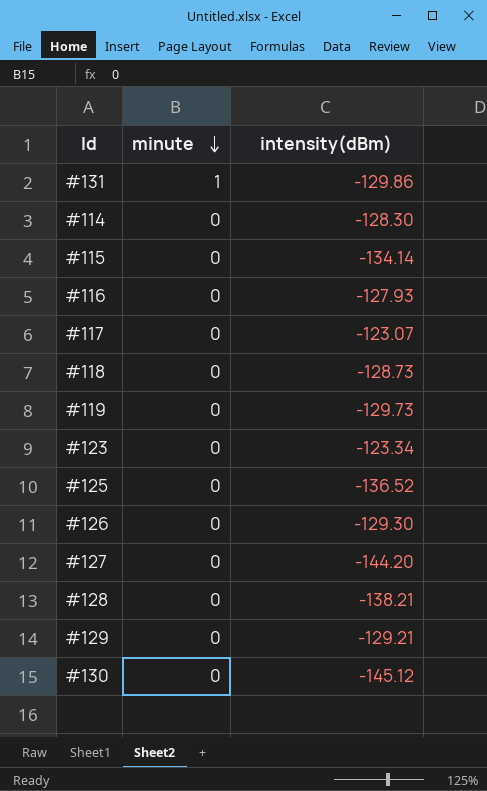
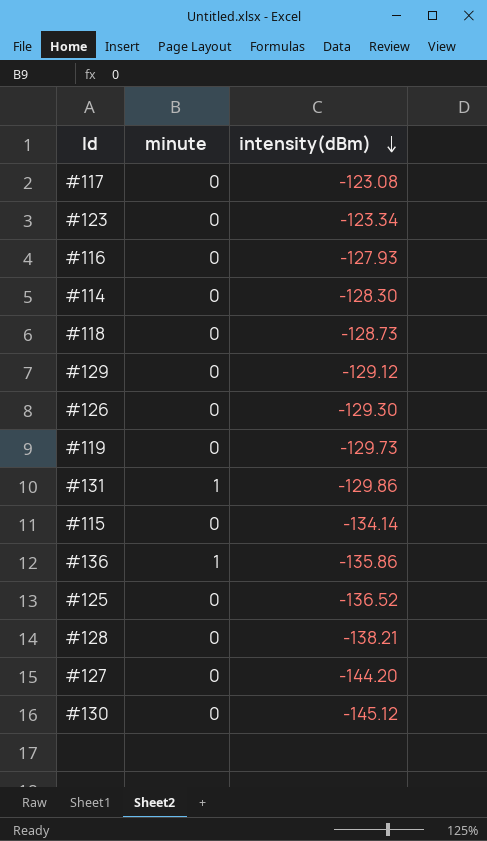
row order: minute descending -> intensity(dBm) descending
#117 | intensity(dBm): -123.07 -> -123.08
#129 | intensity(dBm): -129.21 -> -129.12
row #136: none -> 1 | -135.86

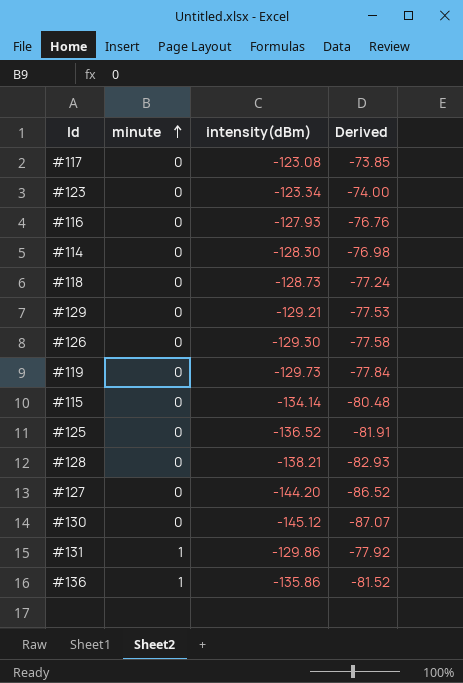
row order: intensity(dBm) descending -> minute ascending
column Derived | formula: none -> [intensity(dBm)] * 0.6
#129 | intensity(dBm): -129.12 -> -129.21

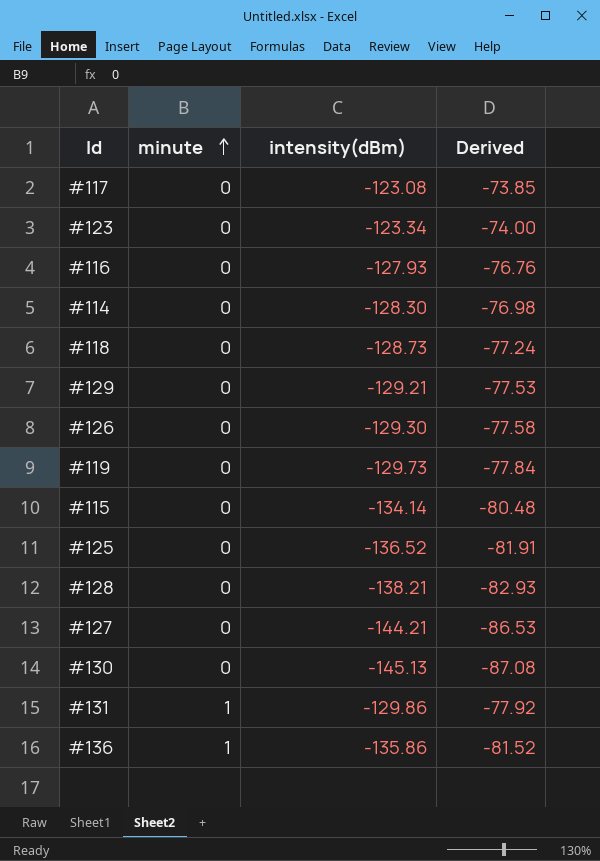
#127 | intensity(dBm): -144.20 -> -144.21
#127 | Derived: -86.52 -> -86.53
#130 | intensity(dBm): -145.12 -> -145.13
#130 | Derived: -87.07 -> -87.08

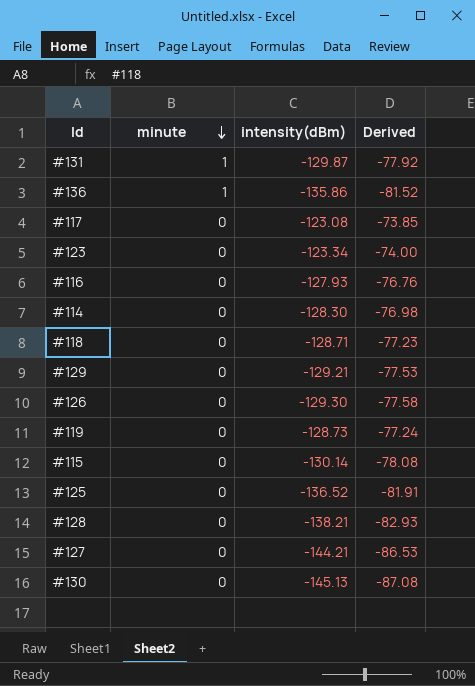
row order: minute ascending -> minute descending
#131 | intensity(dBm): -129.86 -> -129.87
#118 | intensity(dBm): -128.73 -> -128.71
#118 | Derived: -77.24 -> -77.23
#119 | intensity(dBm): -129.73 -> -128.73
#119 | Derived: -77.84 -> -77.24
#115 | intensity(dBm): -134.14 -> -130.14
#115 | Derived: -80.48 -> -78.08

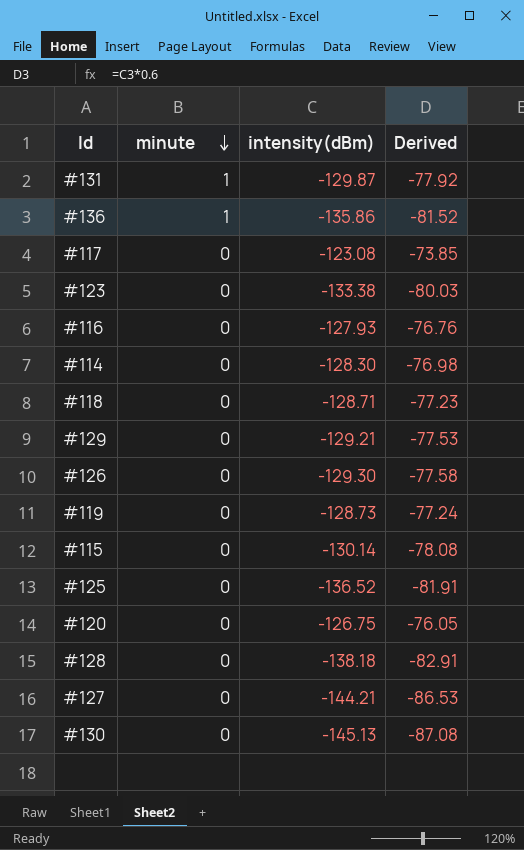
#123 | intensity(dBm): -123.34 -> -133.38
#123 | Derived: -74.00 -> -80.03
row #120: none -> 0 | -126.75 | -76.05
#128 | intensity(dBm): -138.21 -> -138.18
#128 | Derived: -82.93 -> -82.91

